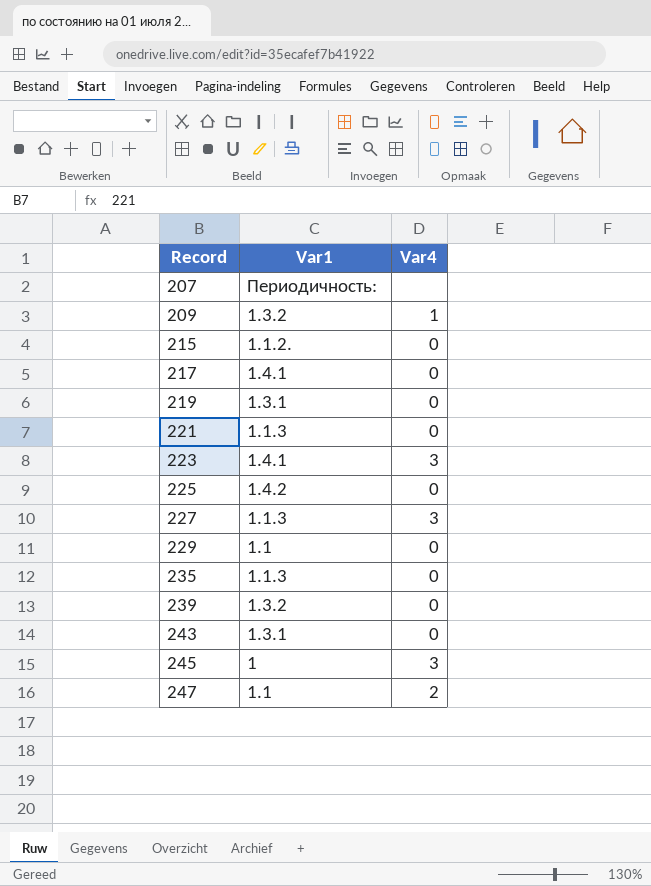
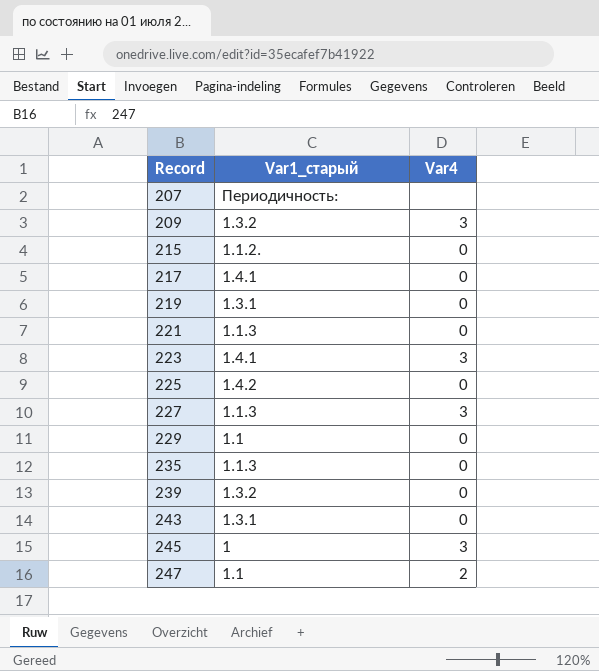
column name: Var1 -> Var1_старый
209 | Var4: 1 -> 3

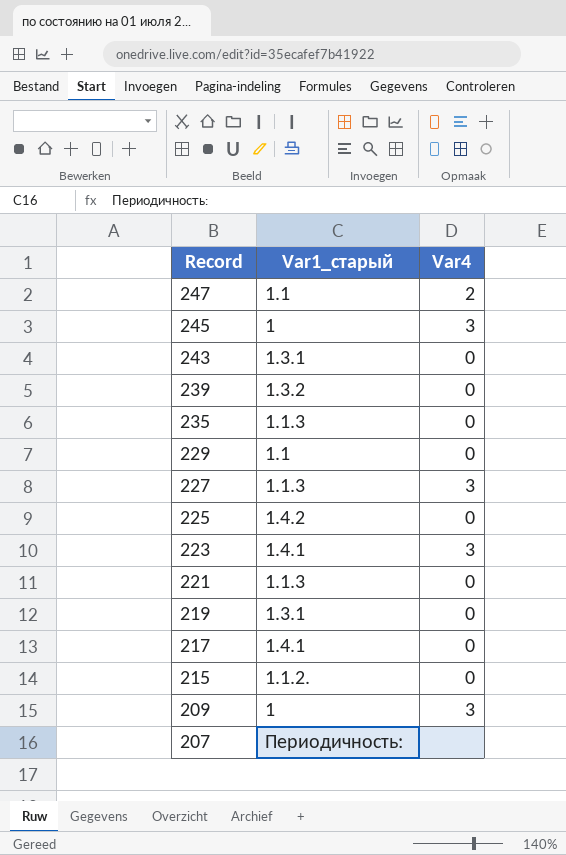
row order: Record ascending -> Record descending
209 | Var1_старый: 1.3.2 -> 1

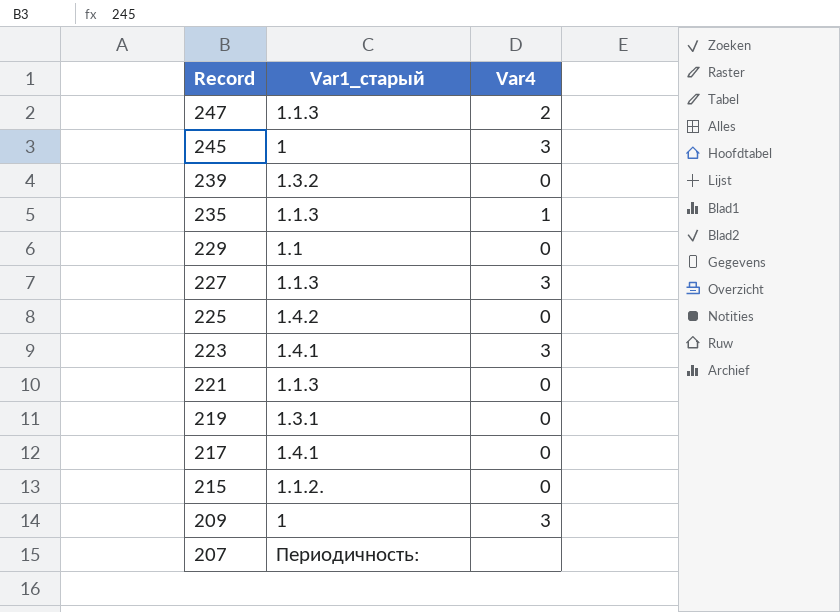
row 243: 1.3.1 | 0 -> none
247 | Var1_старый: 1.1 -> 1.1.3
235 | Var4: 0 -> 1

